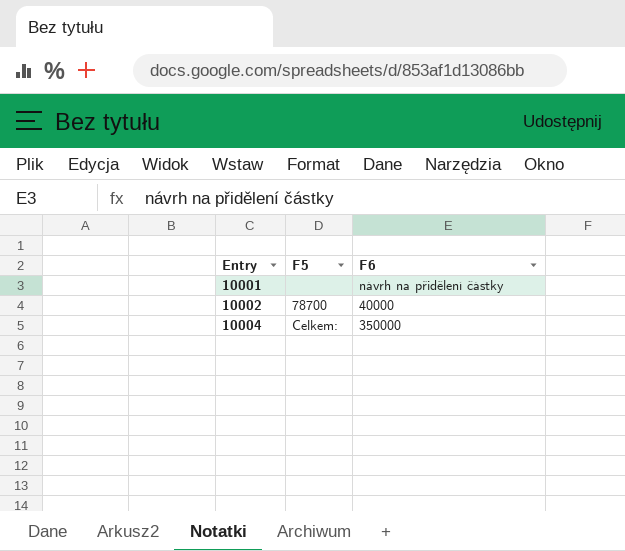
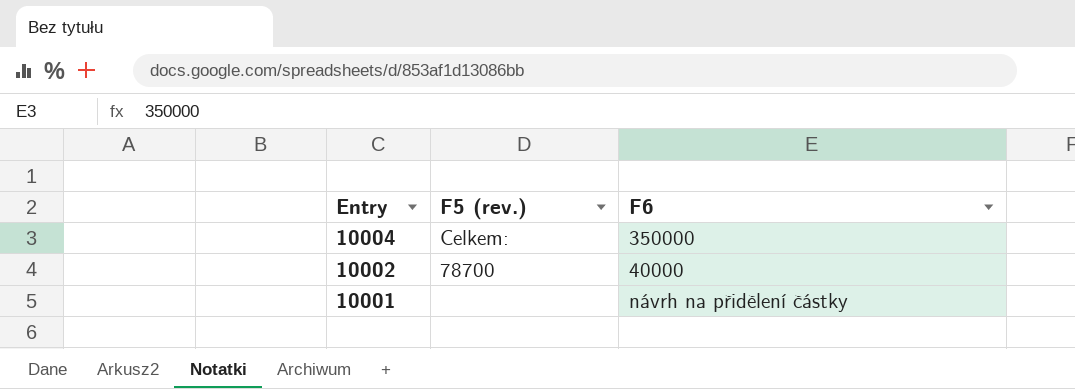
row order: Entry ascending -> Entry descending
column name: F5 -> F5 (rev.)

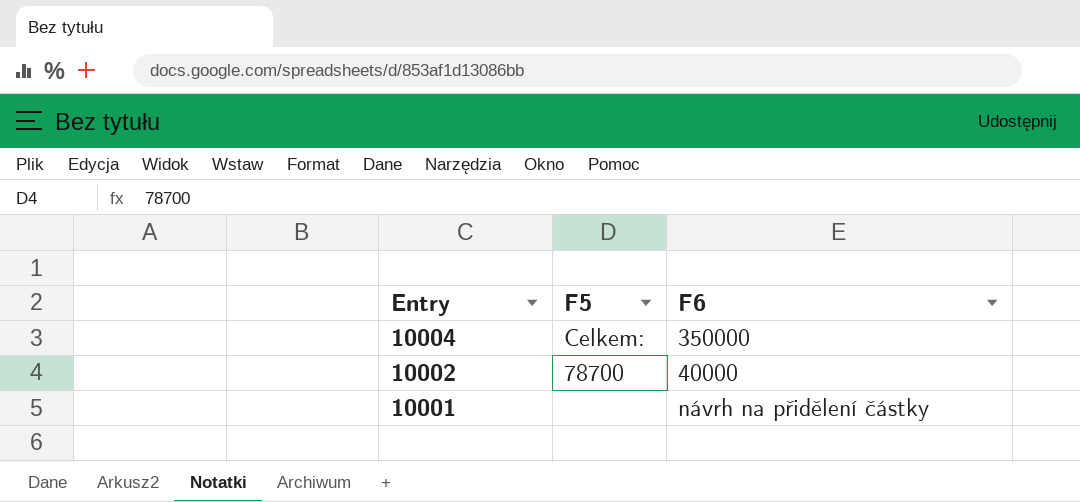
column name: F5 (rev.) -> F5

